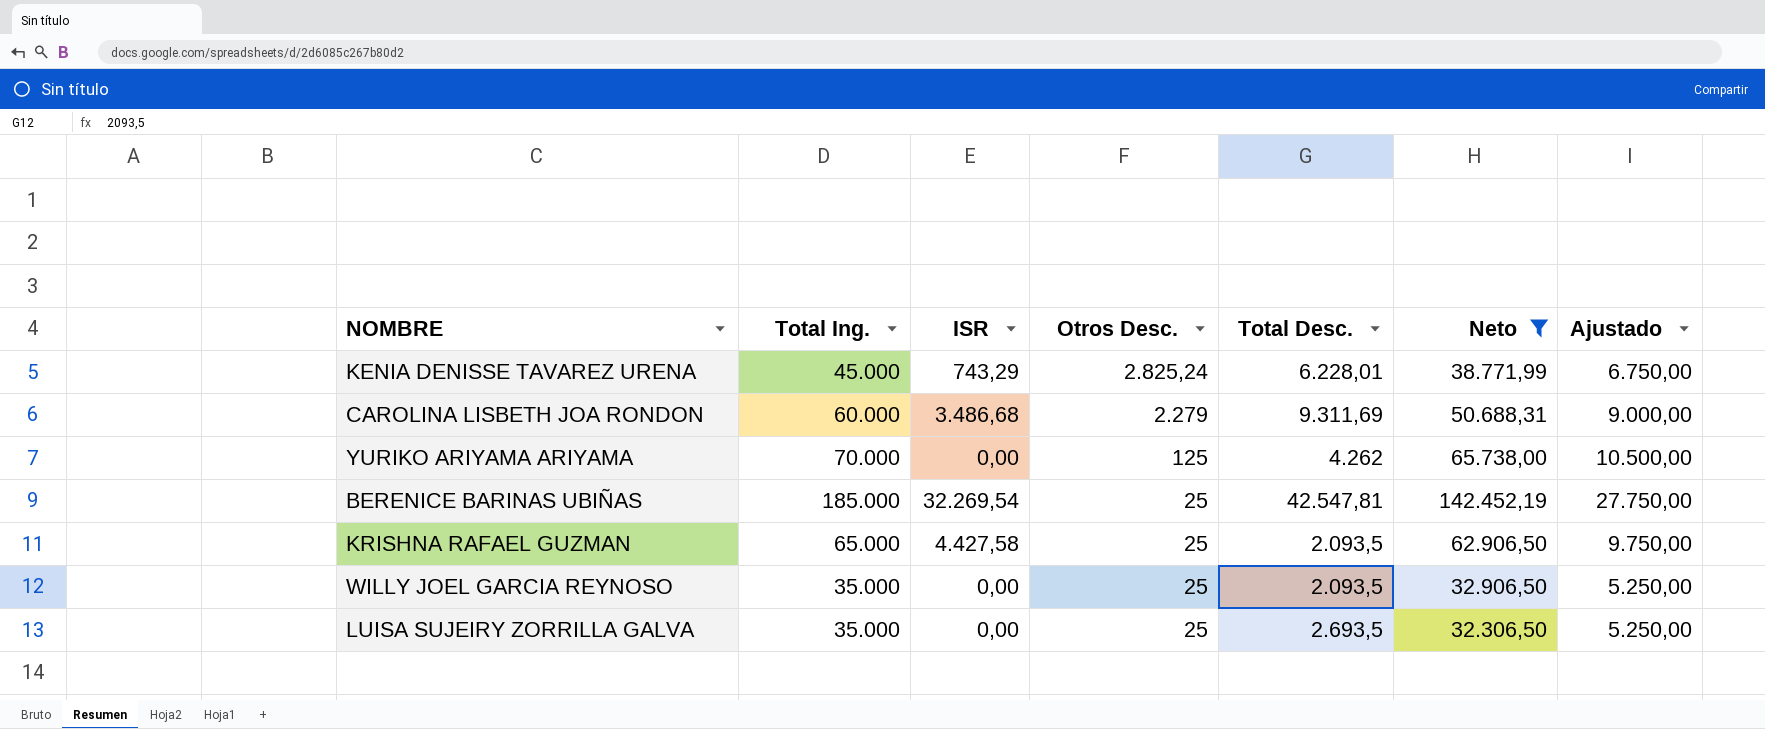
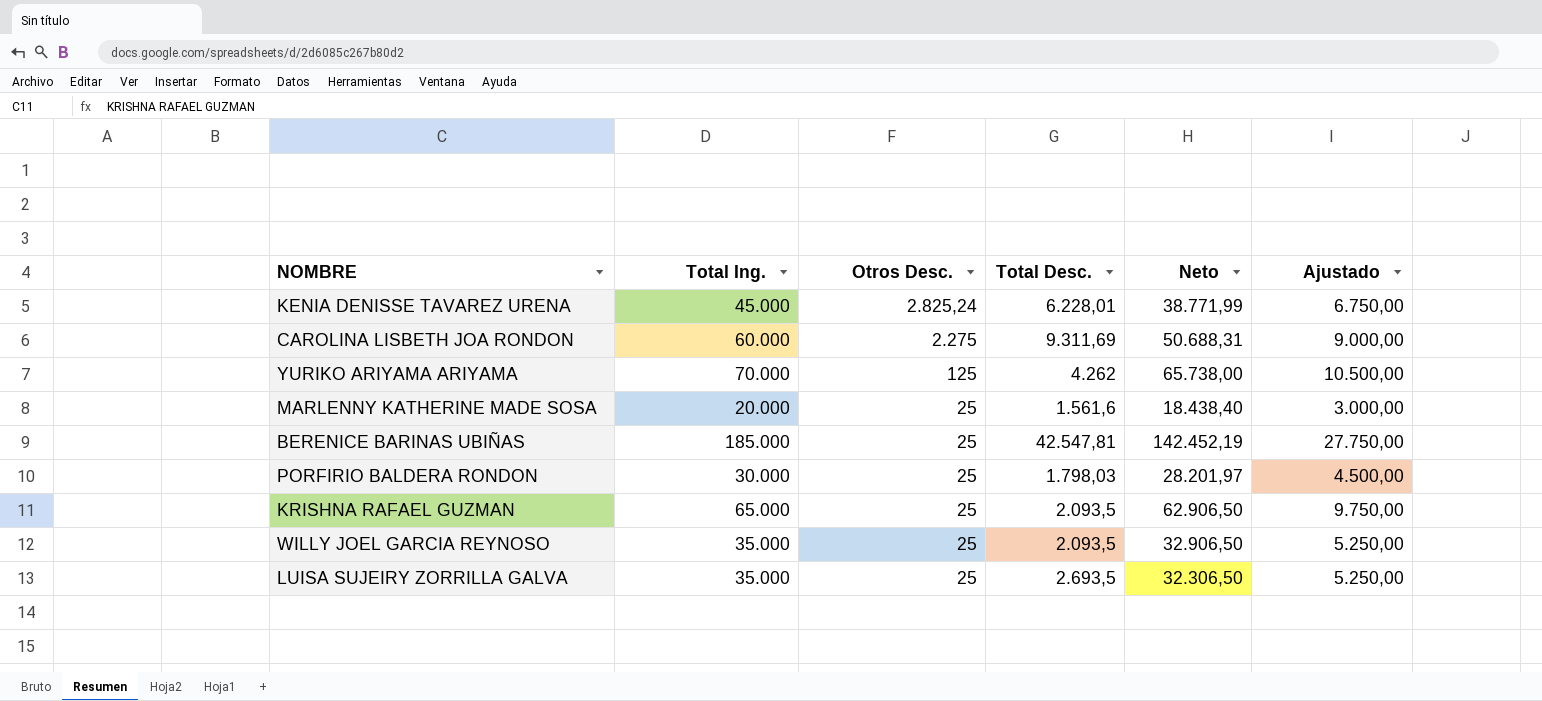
filter: Neto >= 32.306,50 -> none
column ISR | position: 3 -> none
CAROLINA LISBETH JOA RONDON | Otros Desc.: 2.279 -> 2.275

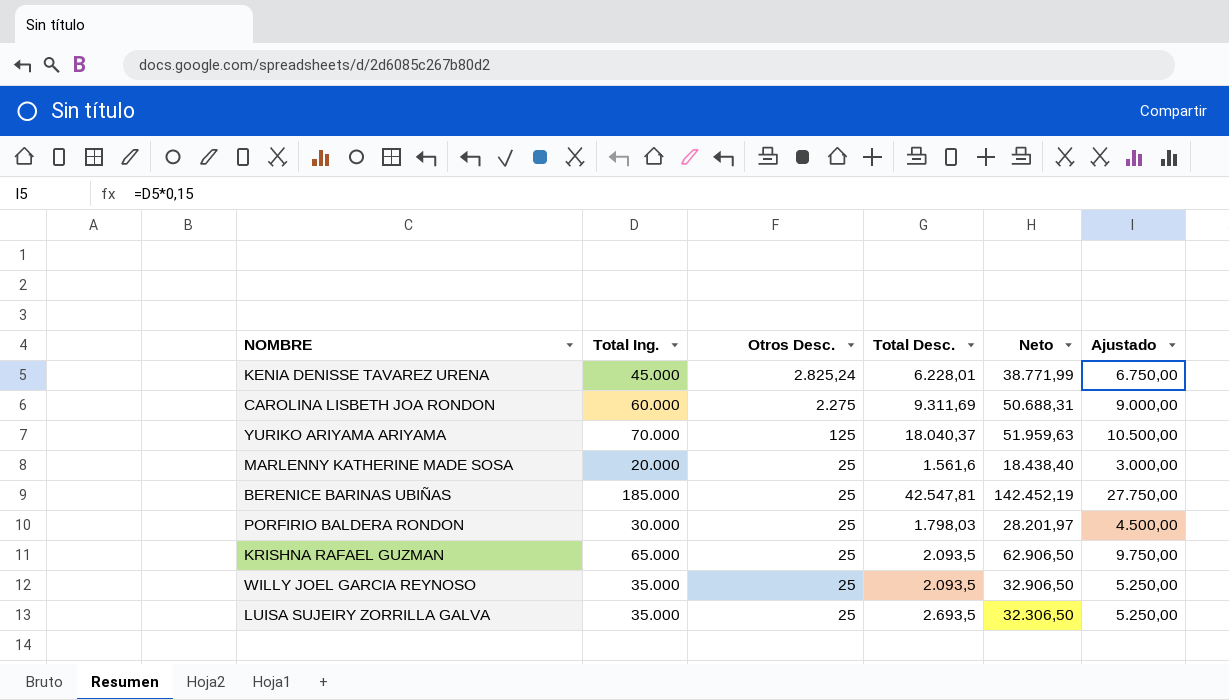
YURIKO ARIYAMA ARIYAMA | Total Desc.: 4.262 -> 18.040,37
YURIKO ARIYAMA ARIYAMA | Neto: 65.738,00 -> 51.959,63

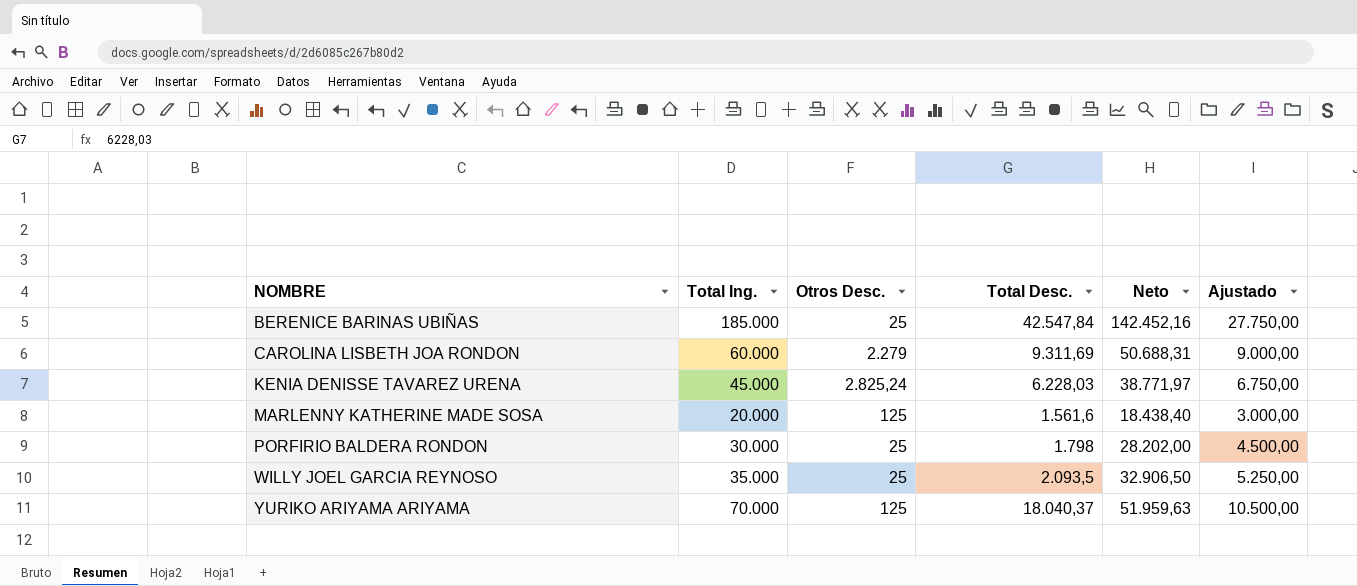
row order: Otros Desc. descending -> NOMBRE ascending
row KRISHNA RAFAEL GUZMAN: 65.000 | 25 | 2.093,5 | 62.906,50 | 9.750,00 -> none
row LUISA SUJEIRY ZORRILLA GALVA: 35.000 | 25 | 2.693,5 | 32.306,50 | 5.250,00 -> none
BERENICE BARINAS UBIÑAS | Total Desc.: 42.547,81 -> 42.547,84
BERENICE BARINAS UBIÑAS | Neto: 142.452,19 -> 142.452,16
CAROLINA LISBETH JOA RONDON | Otros Desc.: 2.275 -> 2.279
KENIA DENISSE TAVAREZ URENA | Total Desc.: 6.228,01 -> 6.228,03
KENIA DENISSE TAVAREZ URENA | Neto: 38.771,99 -> 38.771,97
MARLENNY KATHERINE MADE SOSA | Otros Desc.: 25 -> 125
PORFIRIO BALDERA RONDON | Total Desc.: 1.798,03 -> 1.798
PORFIRIO BALDERA RONDON | Neto: 28.201,97 -> 28.202,00

